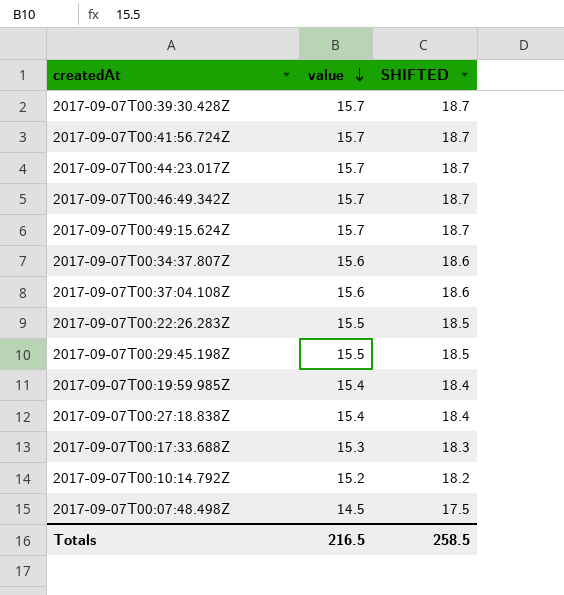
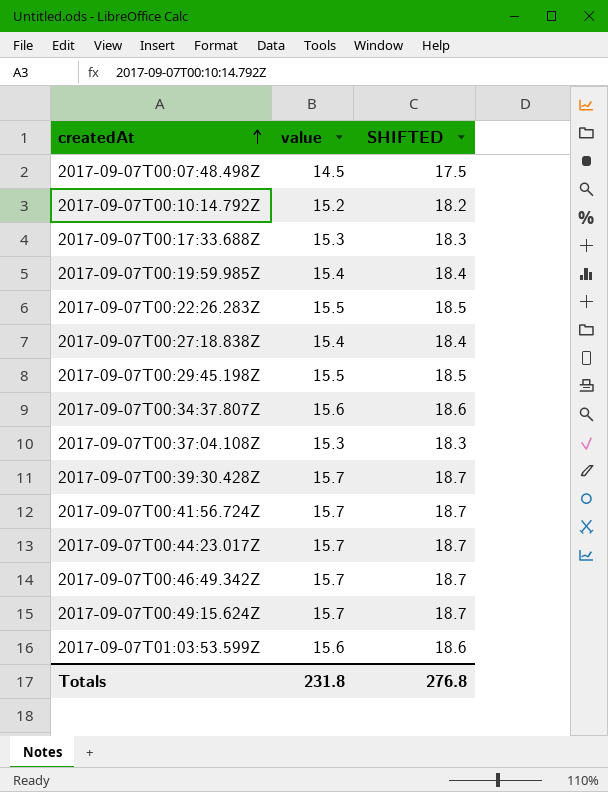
row order: value descending -> createdAt ascending
2017-09-07T00:37:04.108Z | value: 15.6 -> 15.3
2017-09-07T00:37:04.108Z | SHIFTED: 18.6 -> 18.3
row 2017-09-07T01:03:53.599Z: none -> 15.6 | 18.6
Totals | value: 216.5 -> 231.8
Totals | SHIFTED: 258.5 -> 276.8

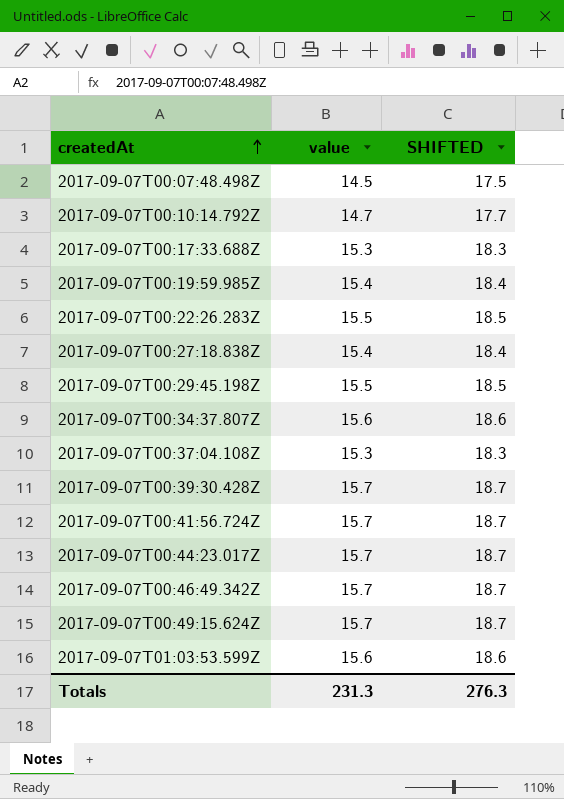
2017-09-07T00:10:14.792Z | value: 15.2 -> 14.7
2017-09-07T00:10:14.792Z | SHIFTED: 18.2 -> 17.7
Totals | value: 231.8 -> 231.3
Totals | SHIFTED: 276.8 -> 276.3

